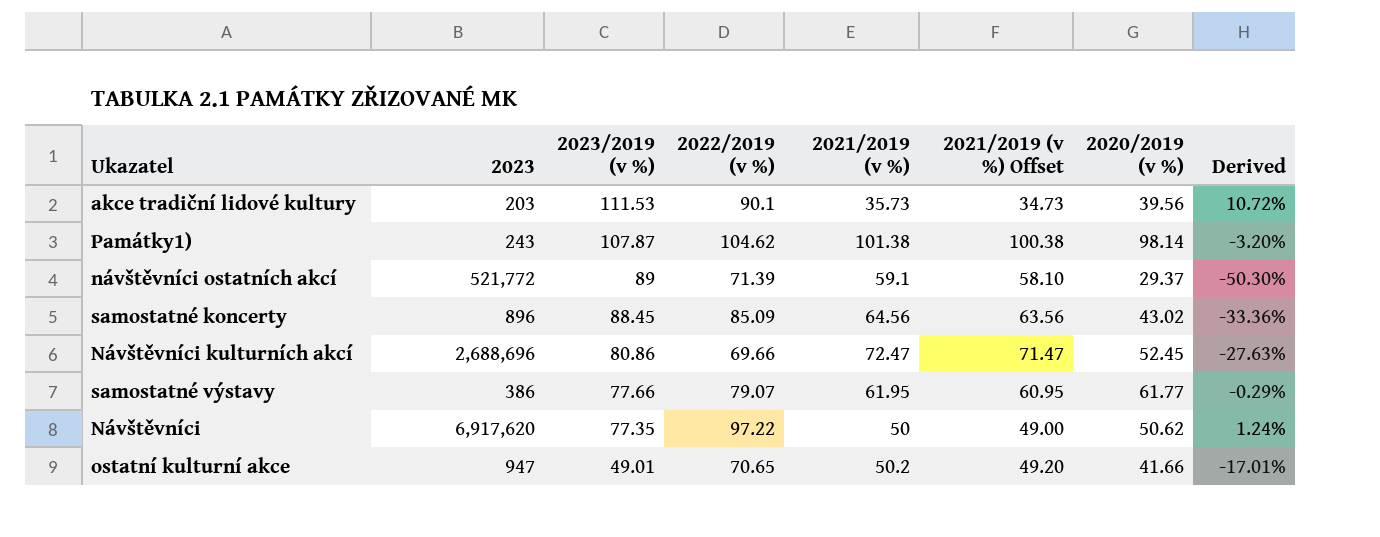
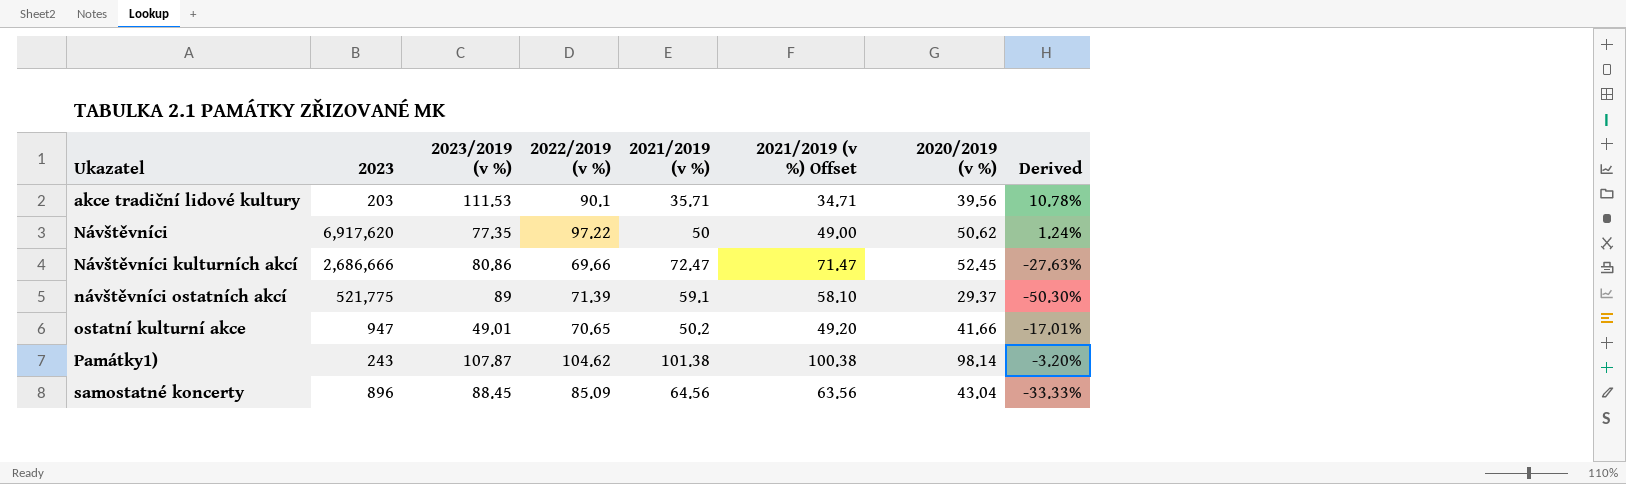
row order: 2023/2019 (v %) descending -> Ukazatel ascending
row samostatné výstavy: 386 | 77.66 | 79.07 | 61.95 | 60.95 | 61.77 | -0.29% -> none
akce tradiční lidové kultury | 2021/2019 (v %): 35.73 -> 35.71
akce tradiční lidové kultury | 2021/2019 (v %) Offset: 34.73 -> 34.71
akce tradiční lidové kultury | Derived: 10.72% -> 10.78%
Návštěvníci kulturních akcí | 2023: 2,688,696 -> 2,686,666
návštěvníci ostatních akcí | 2023: 521,772 -> 521,775
samostatné koncerty | 2020/2019 (v %): 43.02 -> 43.04
samostatné koncerty | Derived: -33.36% -> -33.33%

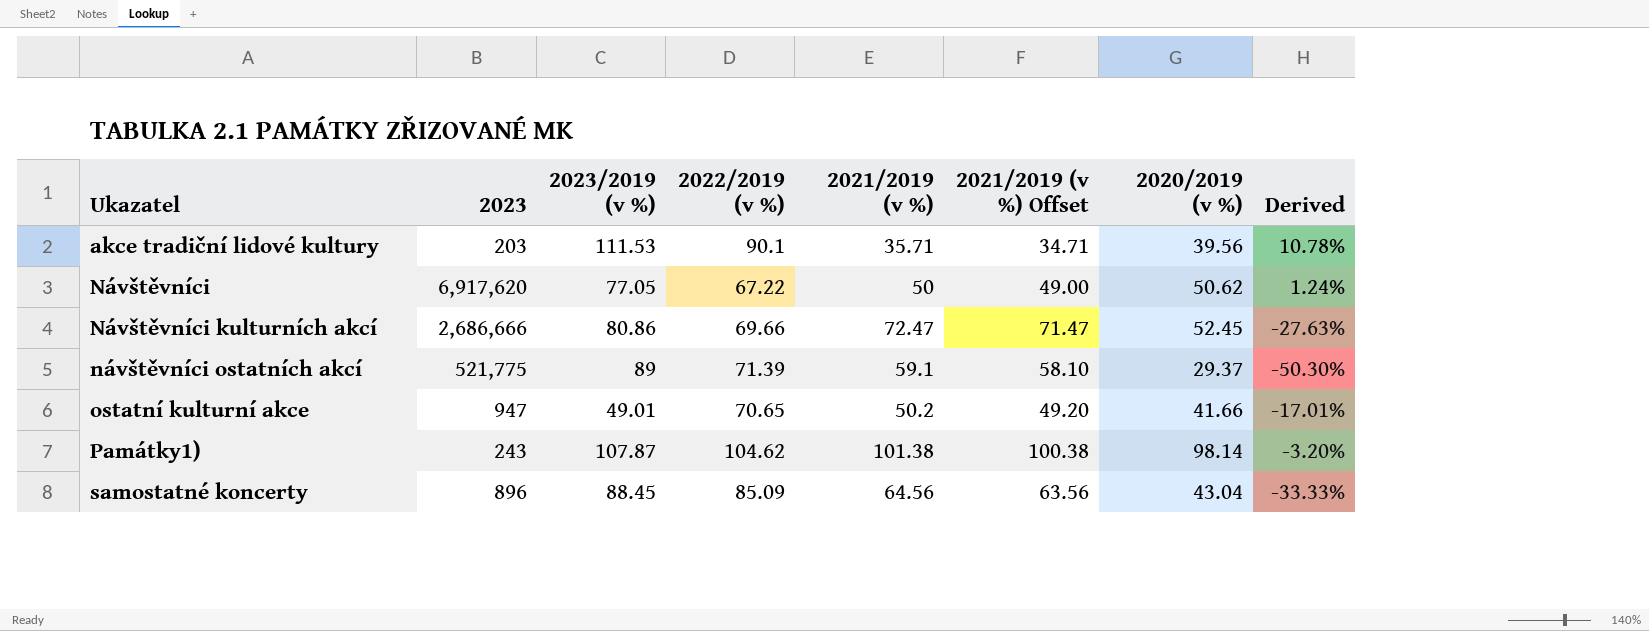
Návštěvníci | 2023/2019 (v %): 77.35 -> 77.05
Návštěvníci | 2022/2019 (v %): 97.22 -> 67.22

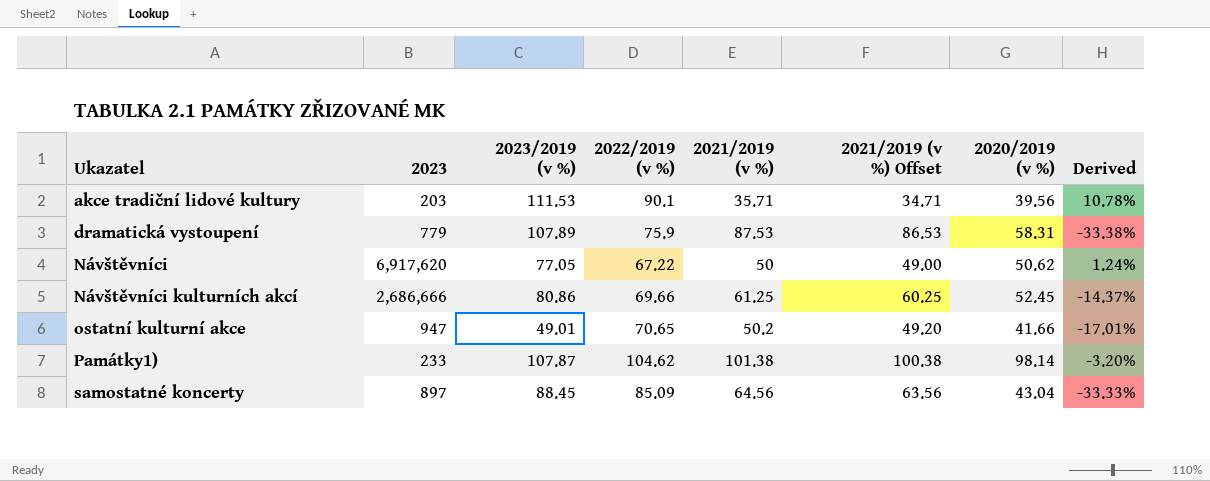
row návštěvníci ostatních akcí: 521,775 | 89 | 71.39 | 59.1 | 58.10 | 29.37 | -50.30% -> none
row dramatická vystoupení: none -> 779 | 107.89 | 75.9 | 87.53 | 86.53 | 58.31 | -33.38%
Návštěvníci kulturních akcí | 2021/2019 (v %): 72.47 -> 61.25
Návštěvníci kulturních akcí | 2021/2019 (v %) Offset: 71.47 -> 60.25
Návštěvníci kulturních akcí | Derived: -27.63% -> -14.37%
Památky1) | 2023: 243 -> 233
samostatné koncerty | 2023: 896 -> 897

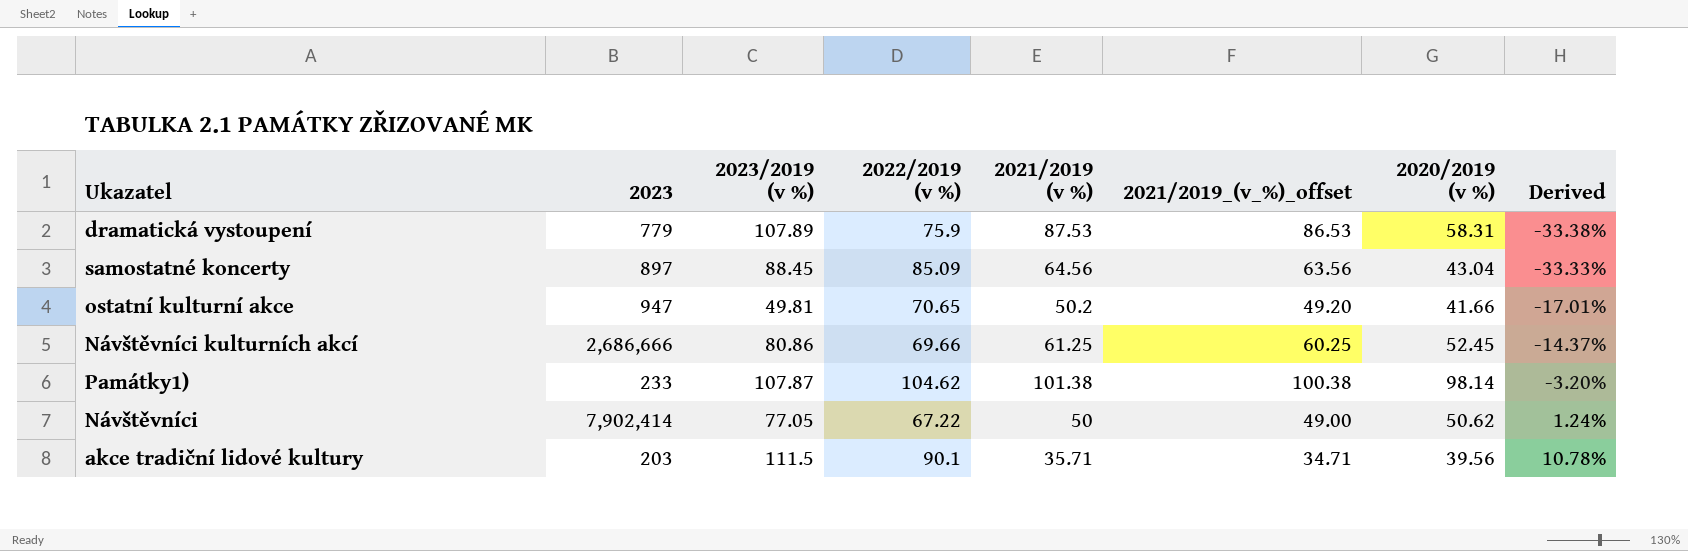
row order: Ukazatel ascending -> Derived ascending
column name: 2021/2019 (v %) Offset -> 2021/2019_(v_%)_offset
ostatní kulturní akce | 2023/2019 (v %): 49.01 -> 49.81
Návštěvníci | 2023: 6,917,620 -> 7,902,414
akce tradiční lidové kultury | 2023/2019 (v %): 111.53 -> 111.5

